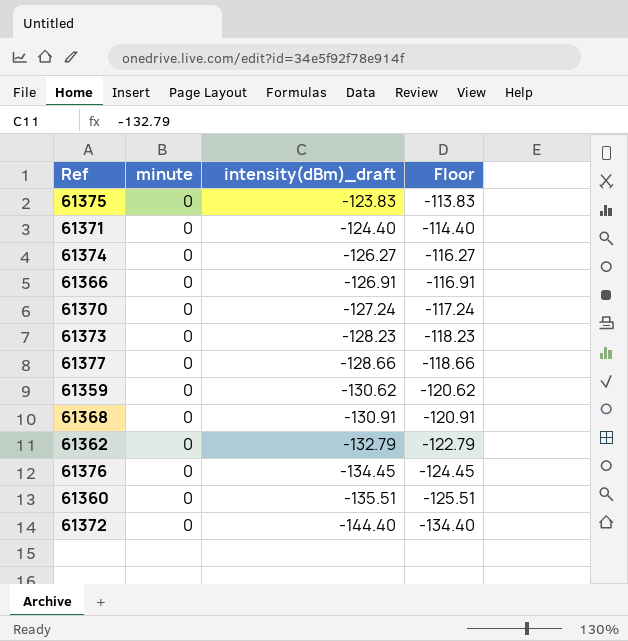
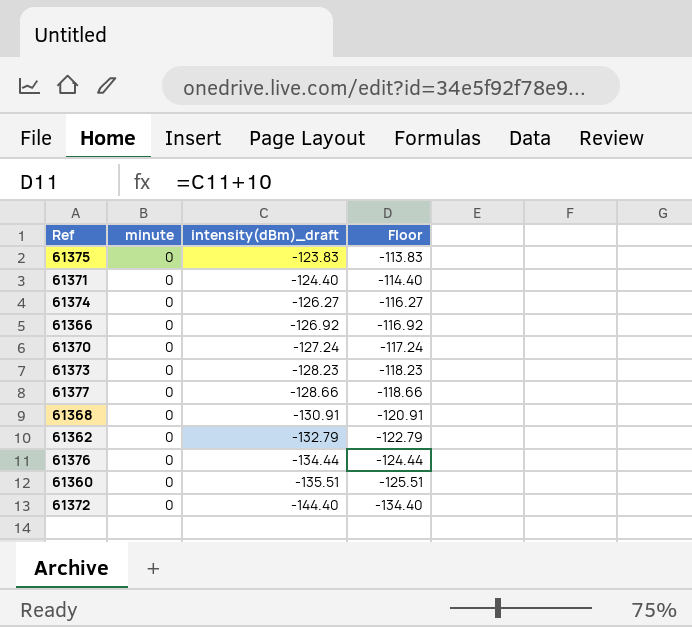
row 61359: 0 | -130.62 | -120.62 -> none
61366 | intensity(dBm)_draft: -126.91 -> -126.92
61366 | Floor: -116.91 -> -116.92
61376 | intensity(dBm)_draft: -134.45 -> -134.44
61376 | Floor: -124.45 -> -124.44

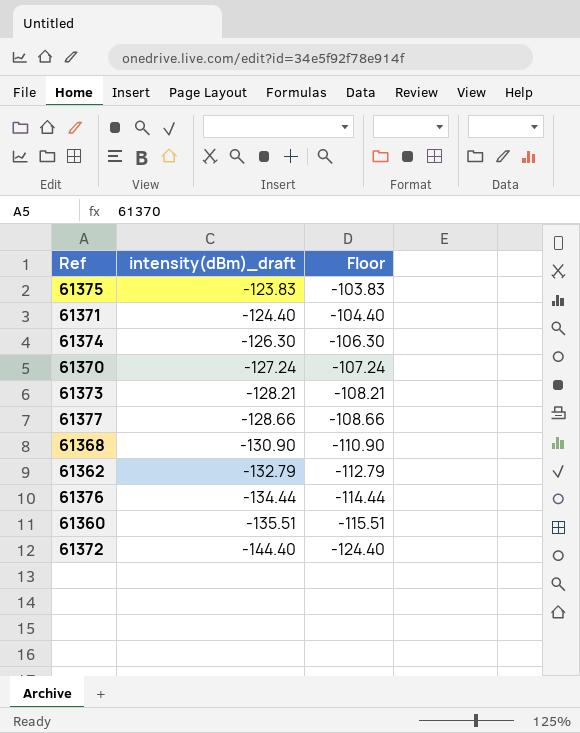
column minute | position: 2 -> none
column Floor | formula: [intensity(dBm)_draft] + 10 -> [intensity(dBm)_draft] + 20
row 61366: 0 | -126.92 | -116.92 -> none
61374 | intensity(dBm)_draft: -126.27 -> -126.30
61373 | intensity(dBm)_draft: -128.23 -> -128.21
61368 | intensity(dBm)_draft: -130.91 -> -130.90

